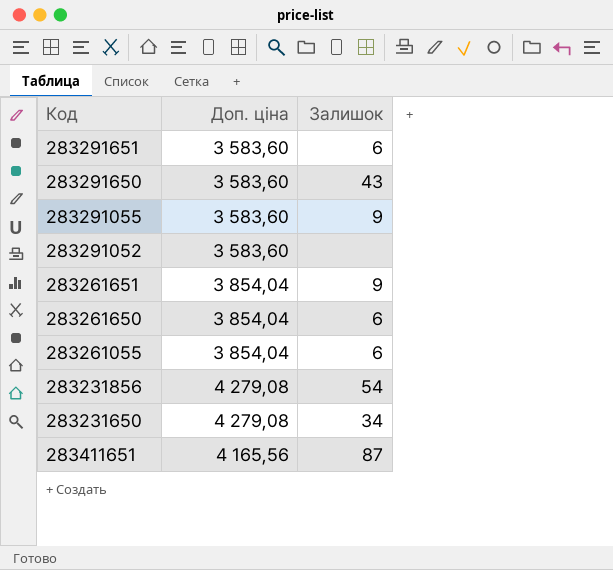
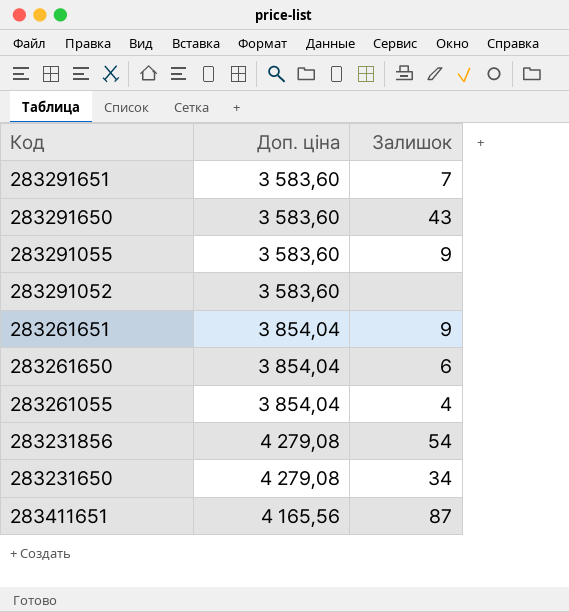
283291651 | Залишок: 6 -> 7
283261055 | Залишок: 6 -> 4

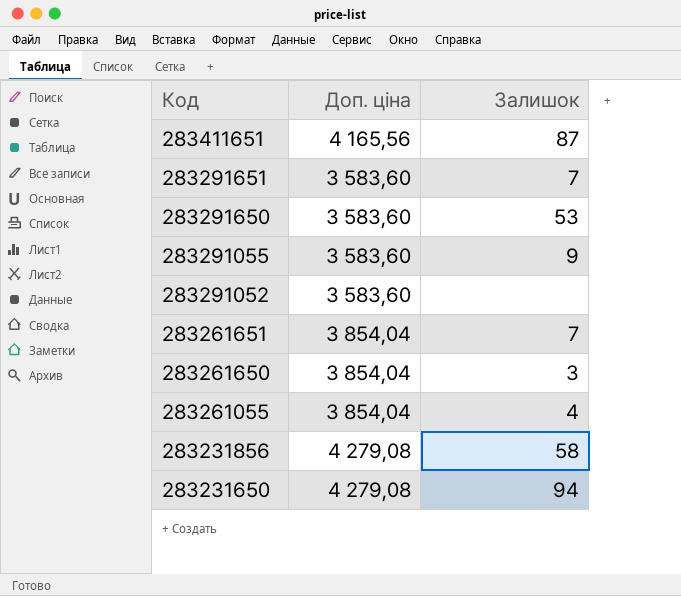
row order: none -> Код descending
283291650 | Залишок: 43 -> 53
283261651 | Залишок: 9 -> 7
283261650 | Залишок: 6 -> 3
283231856 | Залишок: 54 -> 58
283231650 | Залишок: 34 -> 94

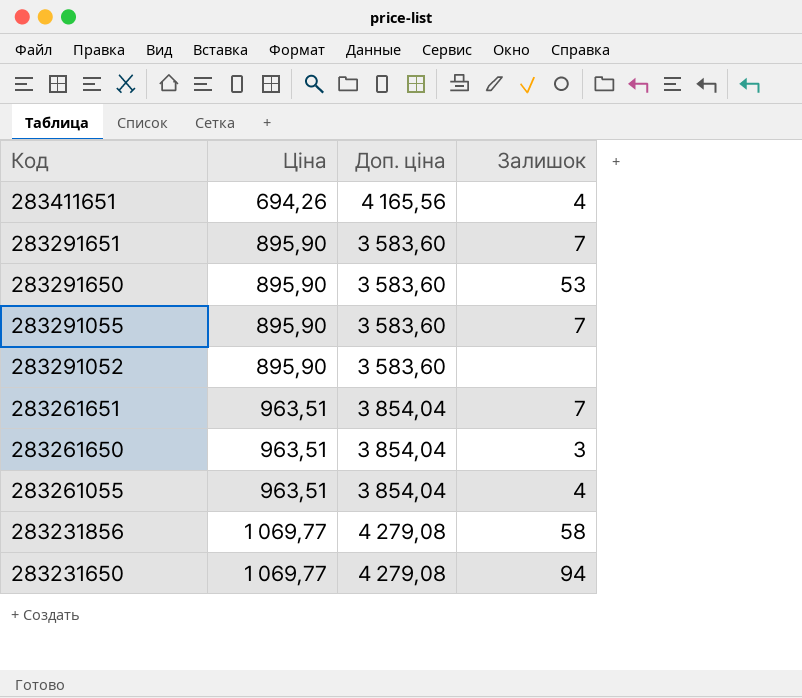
column Ціна | position: none -> 2
283411651 | Залишок: 87 -> 4
283291055 | Залишок: 9 -> 7

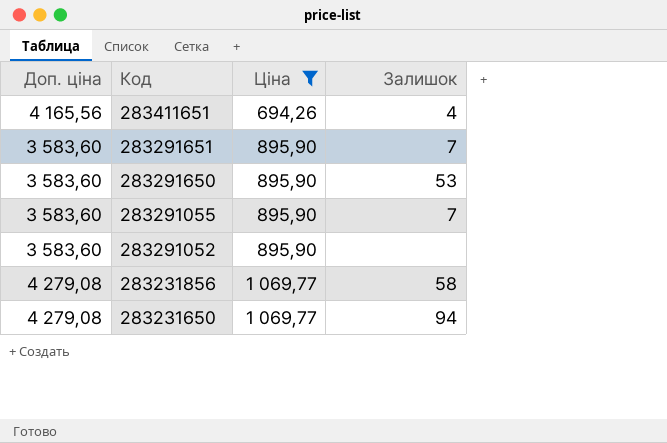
filter: none -> Ціна != 963,51
column Доп. ціна | position: 3 -> 1

